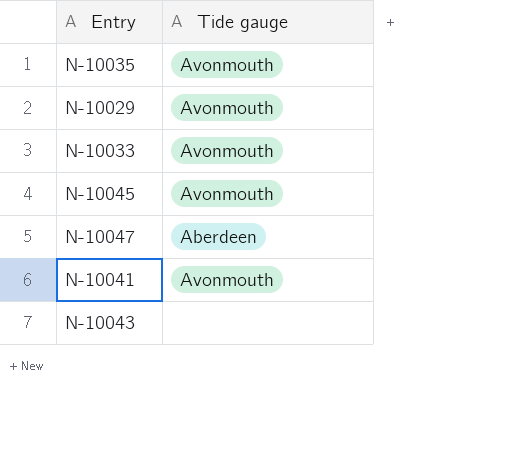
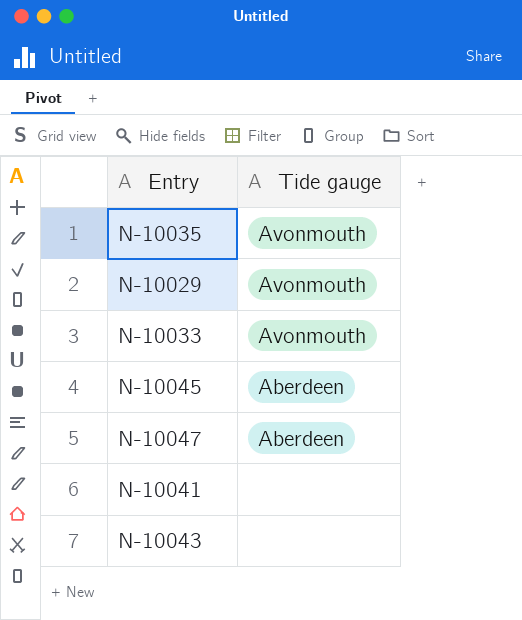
N-10045 | Tide gauge: Avonmouth -> Aberdeen
N-10041 | Tide gauge: Avonmouth -> none

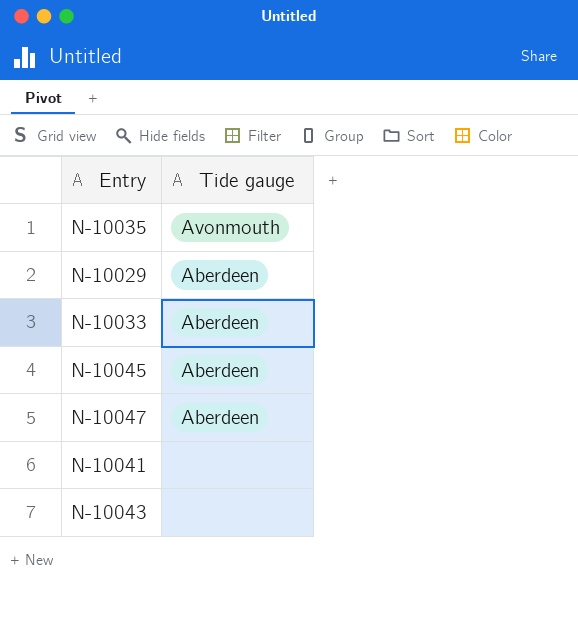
N-10029 | Tide gauge: Avonmouth -> Aberdeen
N-10033 | Tide gauge: Avonmouth -> Aberdeen

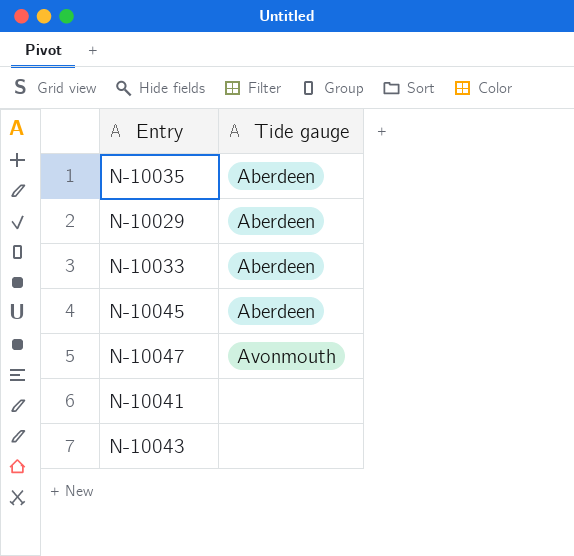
N-10035 | Tide gauge: Avonmouth -> Aberdeen
N-10047 | Tide gauge: Aberdeen -> Avonmouth

